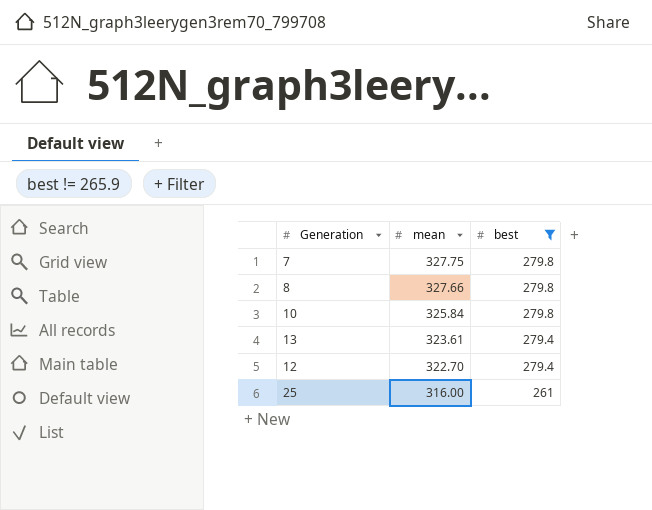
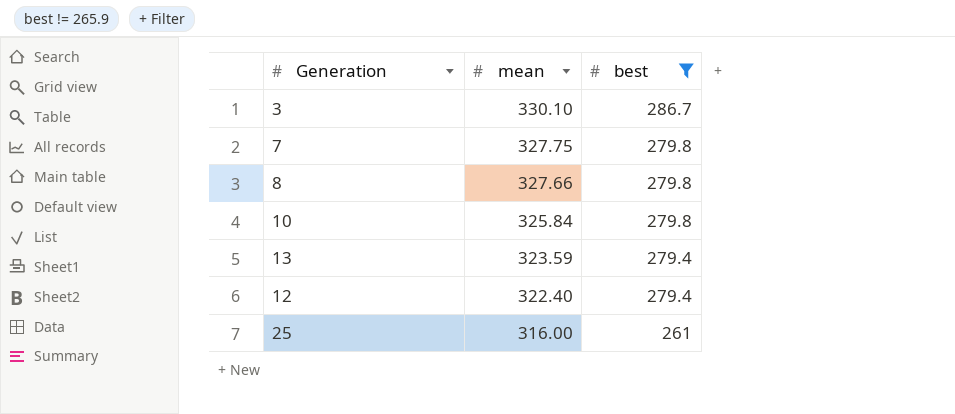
row 3: none -> 330.10 | 286.7
13 | mean: 323.61 -> 323.59
12 | mean: 322.70 -> 322.40

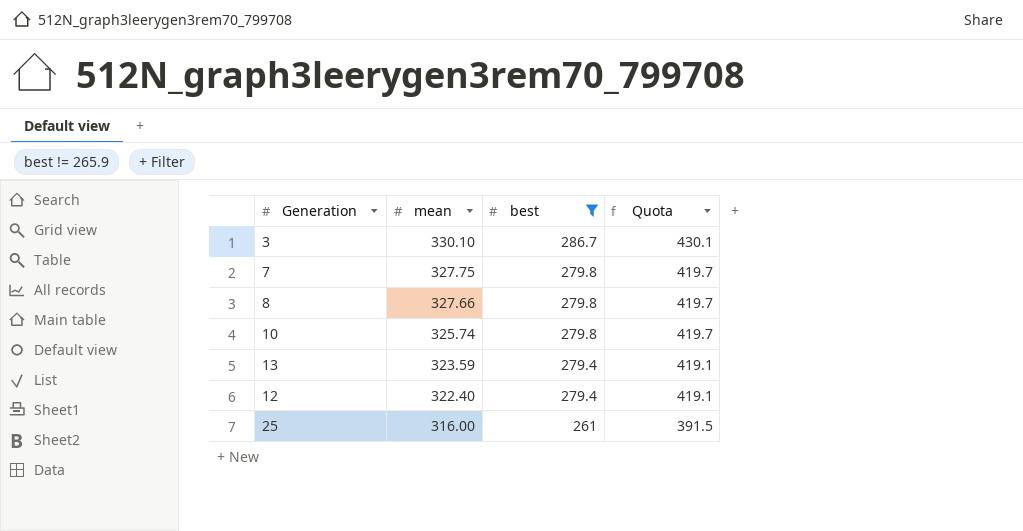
column Quota | formula: none -> [best] * 1.5
10 | mean: 325.84 -> 325.74

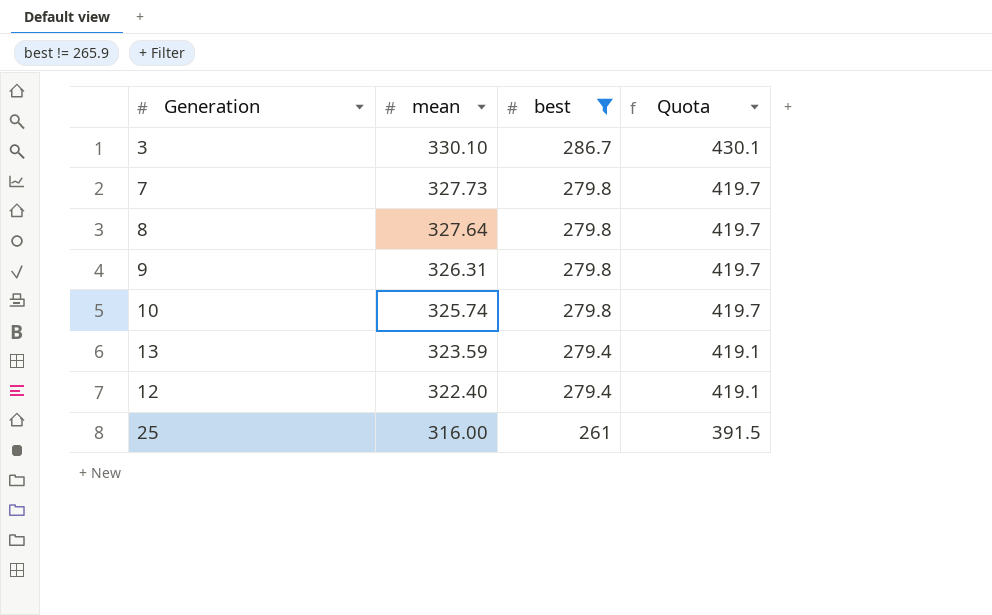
7 | mean: 327.75 -> 327.73
8 | mean: 327.66 -> 327.64
row 9: none -> 326.31 | 279.8 | 419.7

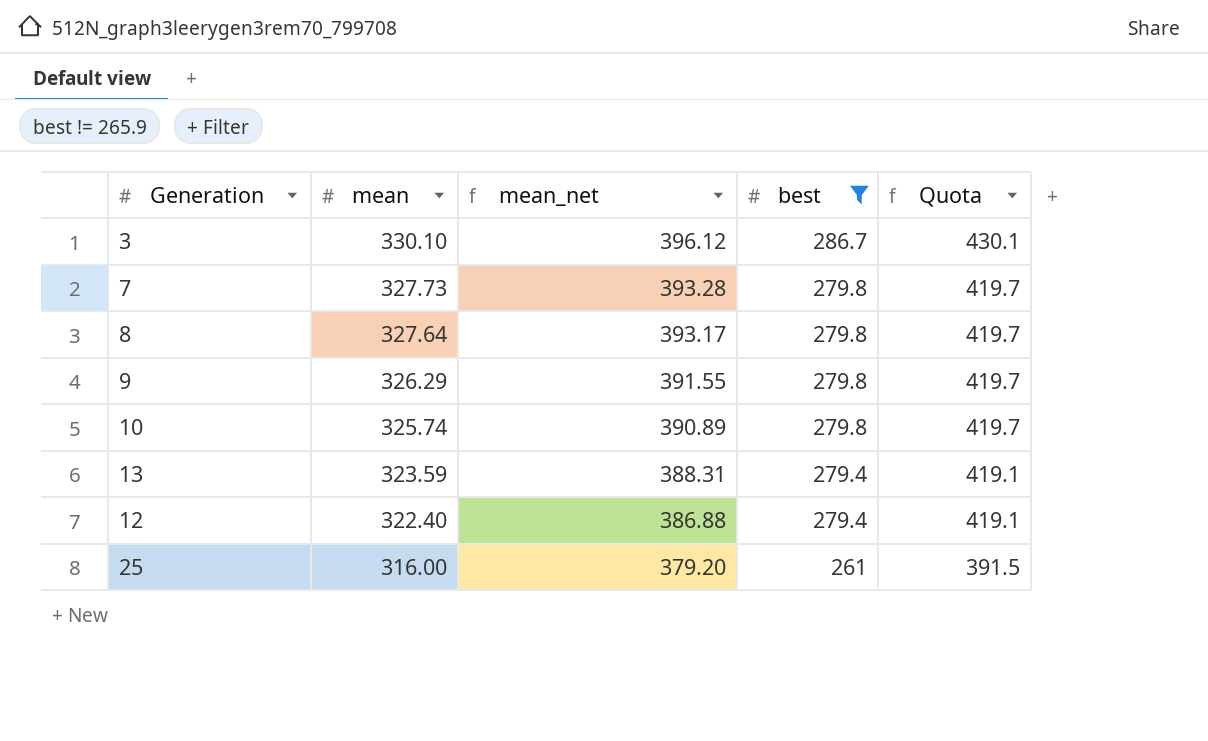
column mean_net | formula: none -> [mean] * 1.2
9 | mean: 326.31 -> 326.29

